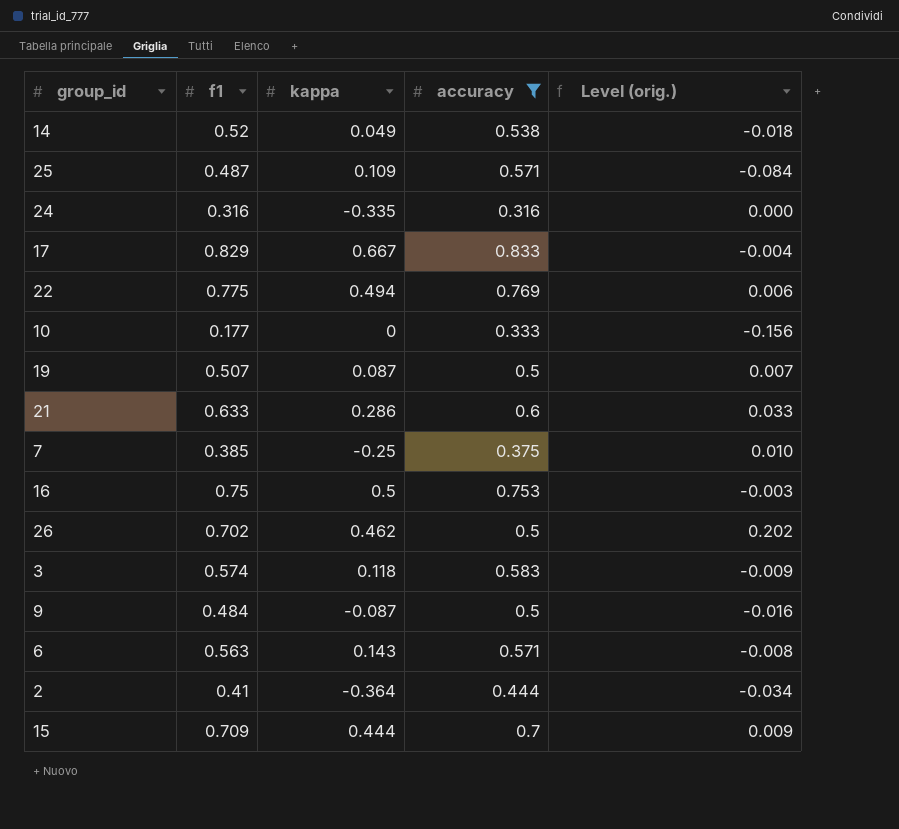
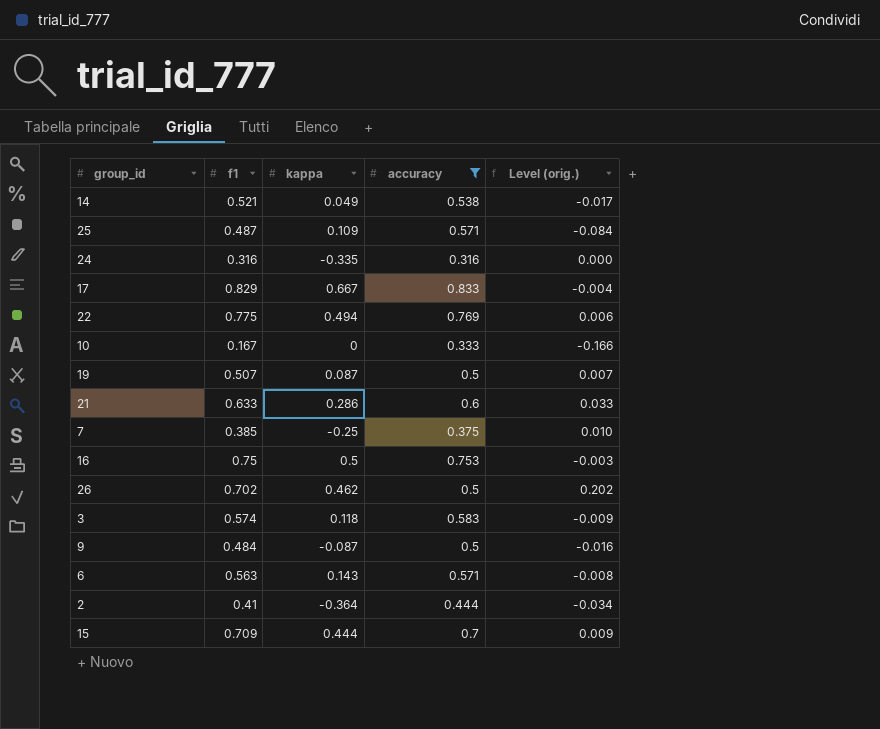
14 | f1: 0.52 -> 0.521
14 | Level (orig.): -0.018 -> -0.017
10 | f1: 0.177 -> 0.167
10 | Level (orig.): -0.156 -> -0.166

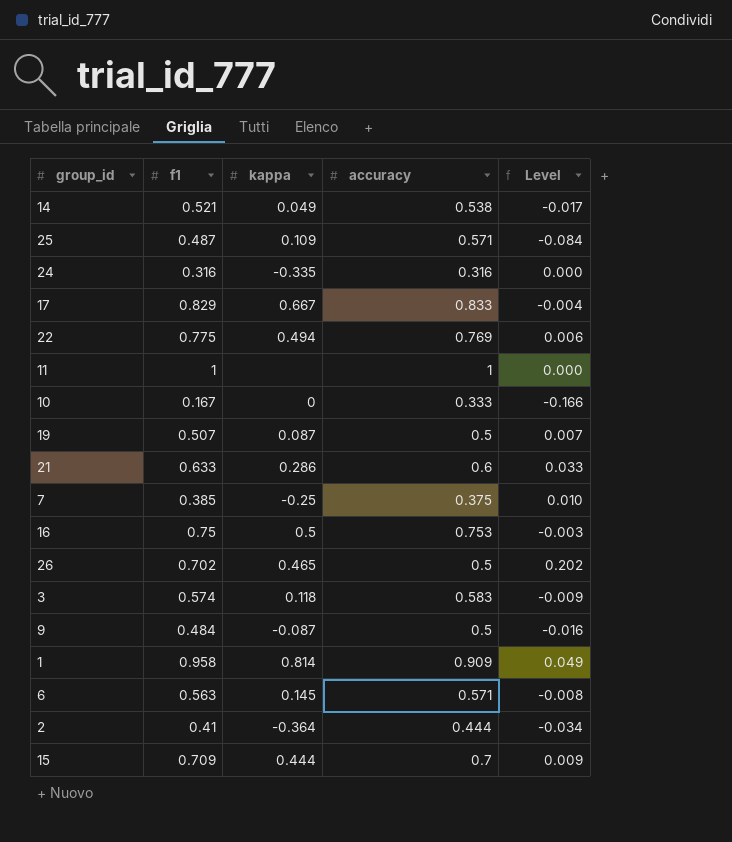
filter: accuracy <= 0.833 -> none
column name: Level (orig.) -> Level
26 | kappa: 0.462 -> 0.465
6 | kappa: 0.143 -> 0.145

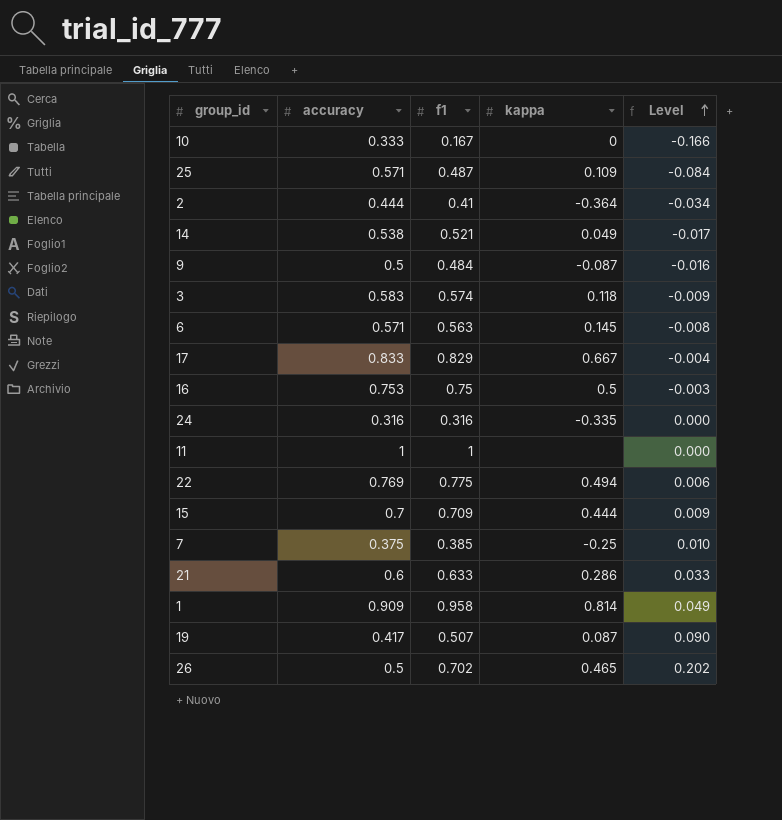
row order: none -> Level ascending
column accuracy | position: 4 -> 2
19 | accuracy: 0.5 -> 0.417
19 | Level: 0.007 -> 0.090

